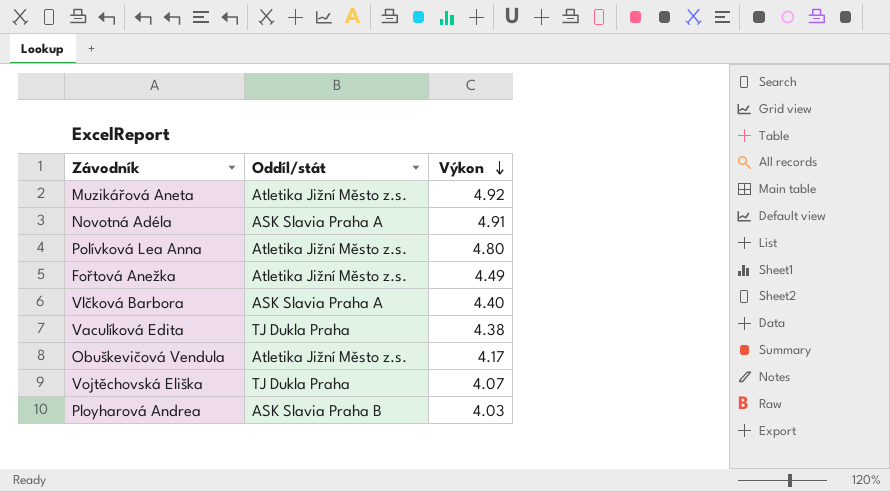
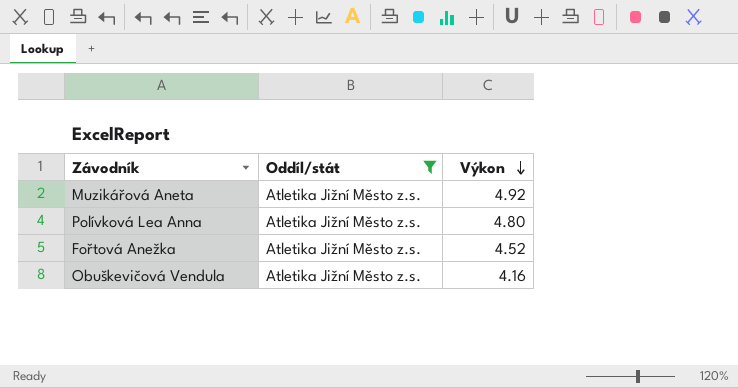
filter: none -> Oddíl/stát = Atletika Jižní Město z.s.
Fořtová Anežka | Výkon: 4.49 -> 4.52
Obuškevičová Vendula | Výkon: 4.17 -> 4.16

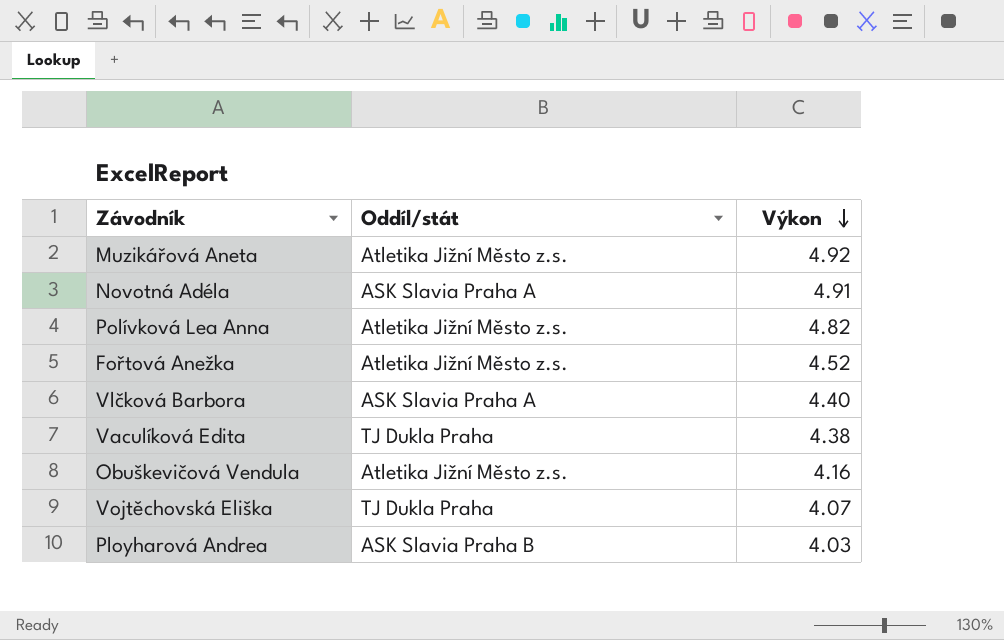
filter: Oddíl/stát = Atletika Jižní Město z.s. -> none
Polívková Lea Anna | Výkon: 4.80 -> 4.82

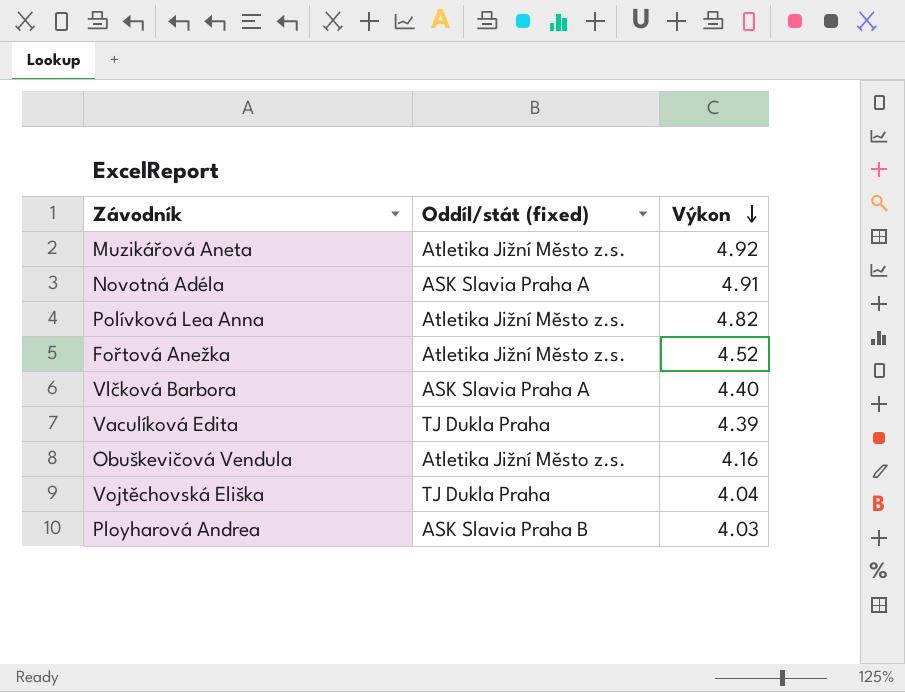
column name: Oddíl/stát -> Oddíl/stát (fixed)
Vaculíková Edita | Výkon: 4.38 -> 4.39
Vojtěchovská Eliška | Výkon: 4.07 -> 4.04

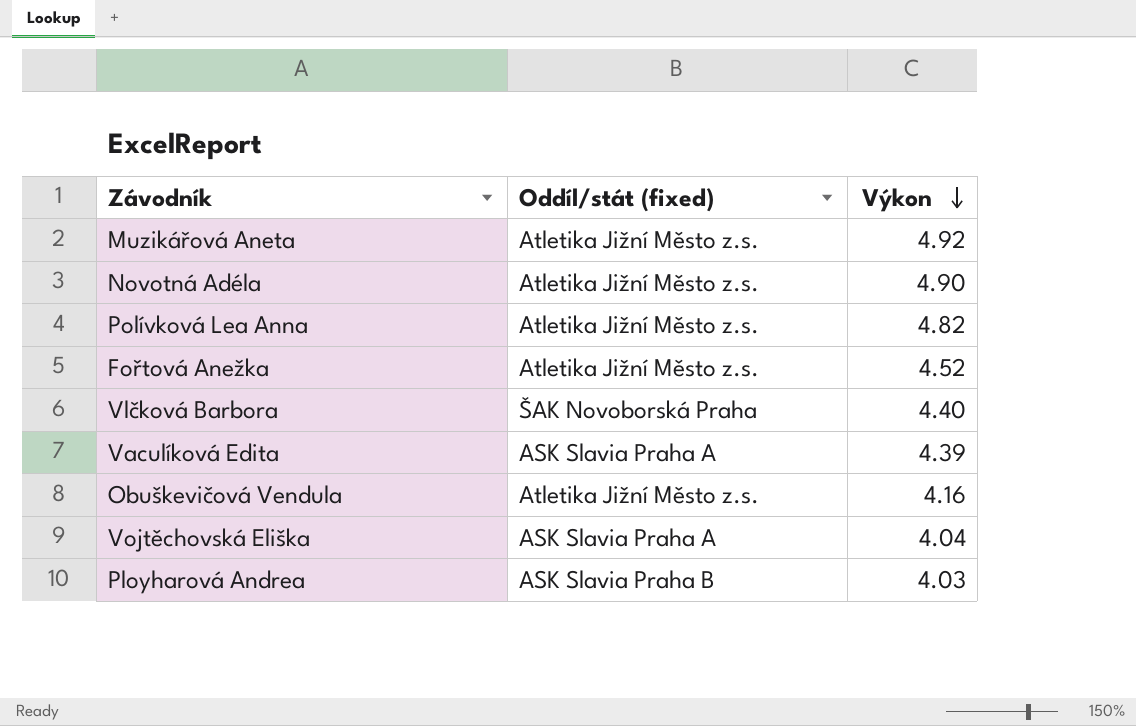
Novotná Adéla | Oddíl/stát (fixed): ASK Slavia Praha A -> Atletika Jižní Město z.s.
Novotná Adéla | Výkon: 4.91 -> 4.90
Vlčková Barbora | Oddíl/stát (fixed): ASK Slavia Praha A -> ŠAK Novoborská Praha
Vaculíková Edita | Oddíl/stát (fixed): TJ Dukla Praha -> ASK Slavia Praha A
Vojtěchovská Eliška | Oddíl/stát (fixed): TJ Dukla Praha -> ASK Slavia Praha A

